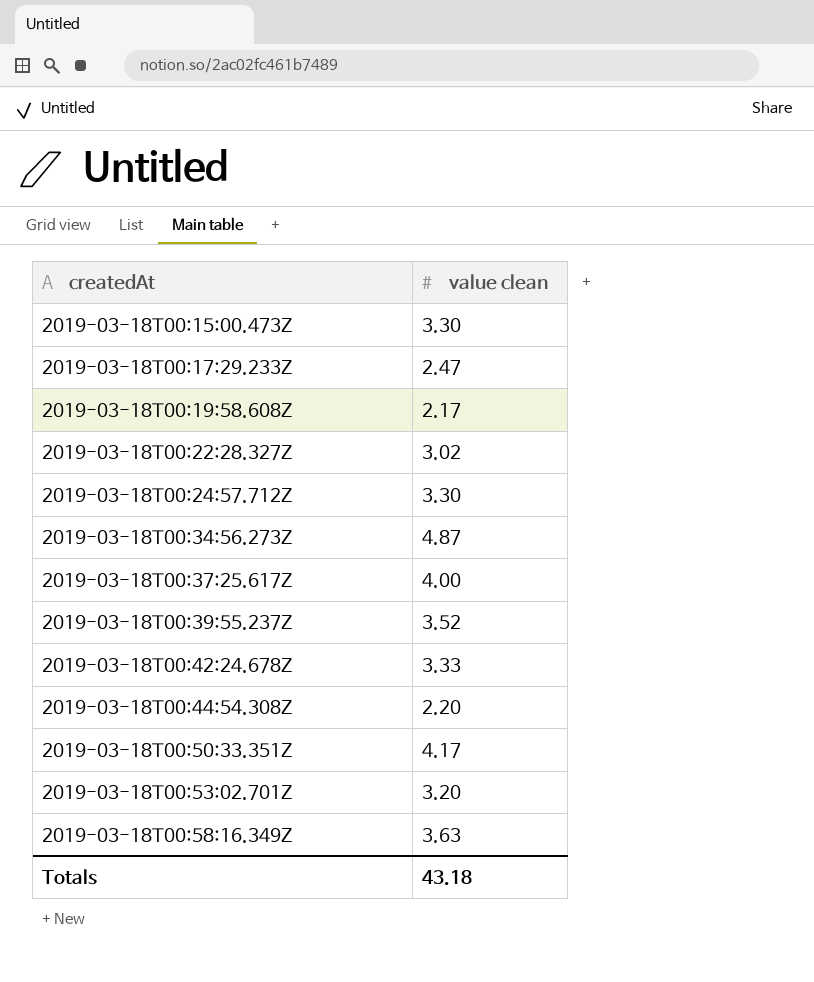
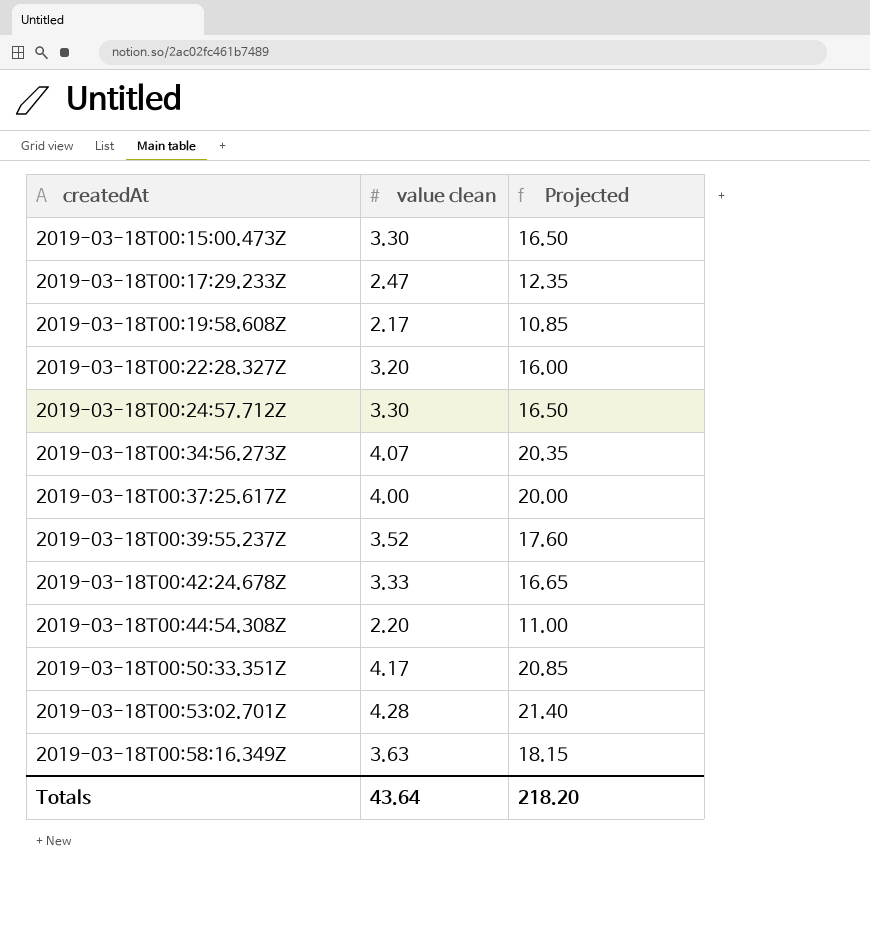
column Projected | formula: none -> [value clean] * 5
2019-03-18T00:22:28.327Z | value clean: 3.02 -> 3.20
2019-03-18T00:34:56.273Z | value clean: 4.87 -> 4.07
2019-03-18T00:53:02.701Z | value clean: 3.20 -> 4.28
Totals | value clean: 43.18 -> 43.64

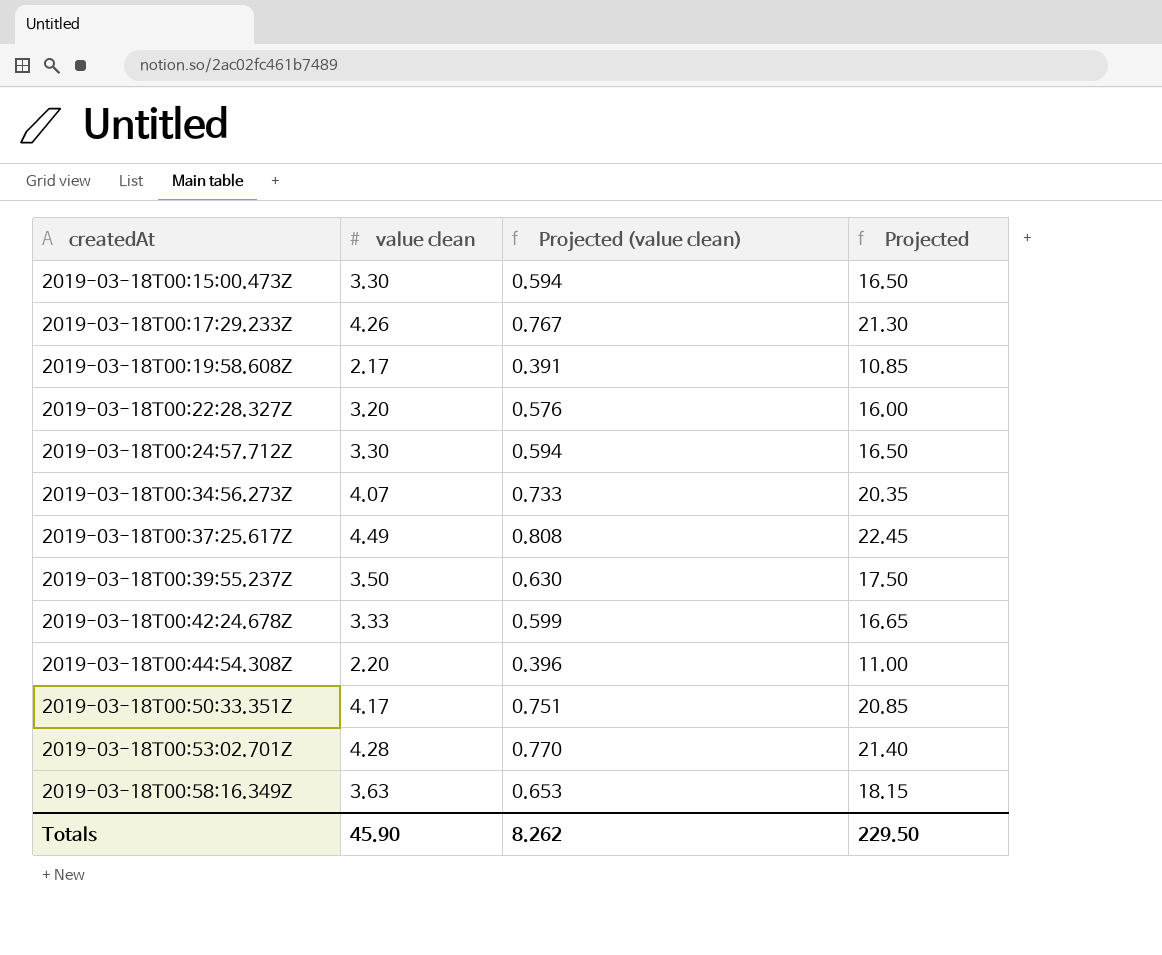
column Projected (value clean) | formula: none -> [value clean] * 0.18
2019-03-18T00:17:29.233Z | value clean: 2.47 -> 4.26
2019-03-18T00:17:29.233Z | Projected: 12.35 -> 21.30
2019-03-18T00:37:25.617Z | value clean: 4.00 -> 4.49
2019-03-18T00:37:25.617Z | Projected: 20.00 -> 22.45
2019-03-18T00:39:55.237Z | value clean: 3.52 -> 3.50
2019-03-18T00:39:55.237Z | Projected: 17.60 -> 17.50
Totals | value clean: 43.64 -> 45.90
Totals | Projected: 218.20 -> 229.50

